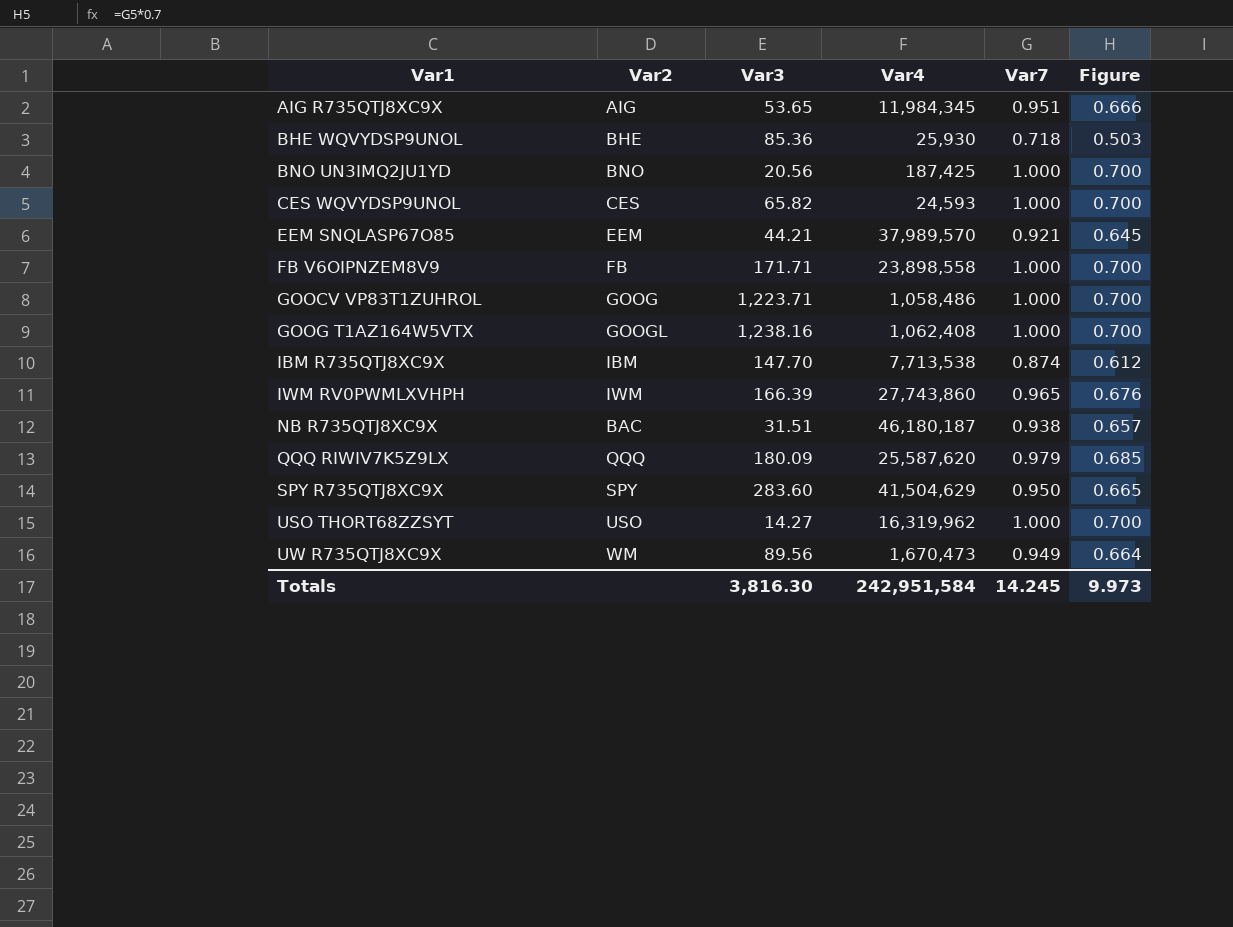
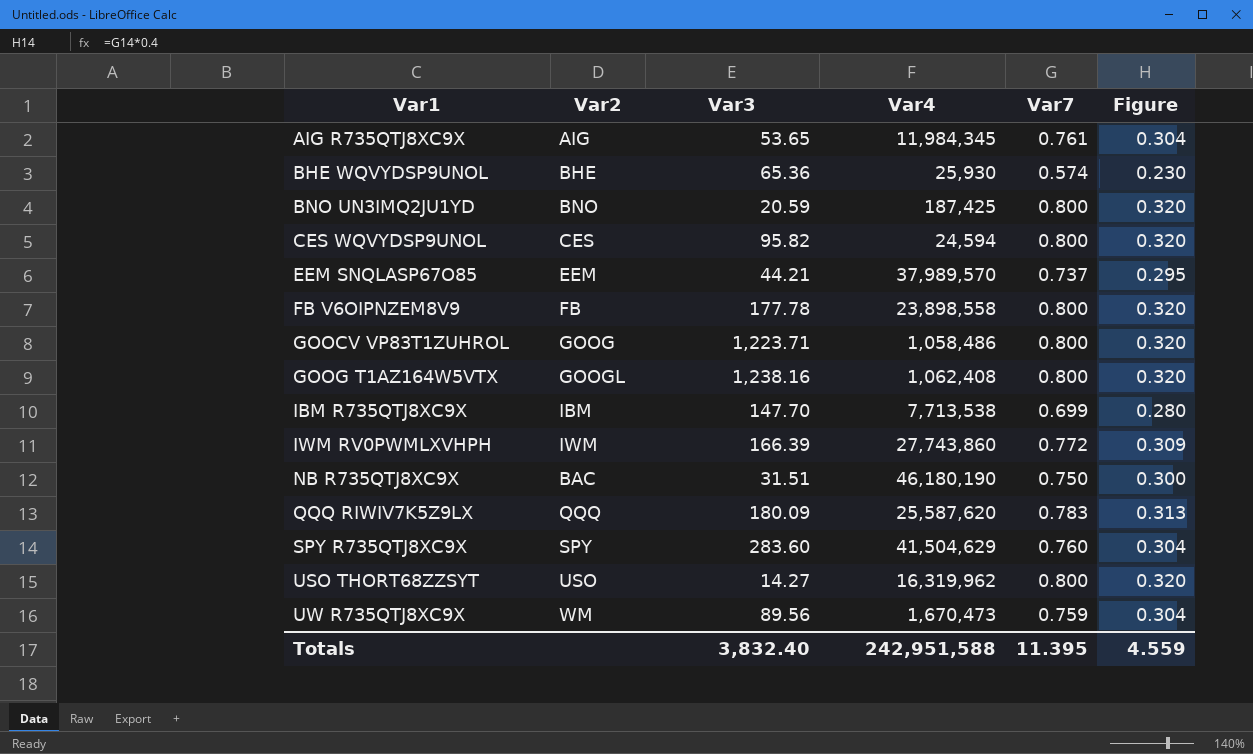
column Figure | formula: [Var7] * 0.7 -> [Var7] * 0.4
AIG R735QTJ8XC9X | Var7: 0.951 -> 0.761
BHE WQVYDSP9UNOL | Var3: 85.36 -> 65.36
BHE WQVYDSP9UNOL | Var7: 0.718 -> 0.574
BNO UN3IMQ2JU1YD | Var3: 20.56 -> 20.59
BNO UN3IMQ2JU1YD | Var7: 1.000 -> 0.800
CES WQVYDSP9UNOL | Var3: 65.82 -> 95.82
CES WQVYDSP9UNOL | Var4: 24,593 -> 24,594
CES WQVYDSP9UNOL | Var7: 1.000 -> 0.800
EEM SNQLASP67O85 | Var7: 0.921 -> 0.737
FB V6OIPNZEM8V9 | Var3: 171.71 -> 177.78
FB V6OIPNZEM8V9 | Var7: 1.000 -> 0.800
GOOCV VP83T1ZUHROL | Var7: 1.000 -> 0.800
GOOG T1AZ164W5VTX | Var7: 1.000 -> 0.800
IBM R735QTJ8XC9X | Var7: 0.874 -> 0.699
IWM RV0PWMLXVHPH | Var7: 0.965 -> 0.772
NB R735QTJ8XC9X | Var4: 46,180,187 -> 46,180,190
NB R735QTJ8XC9X | Var7: 0.938 -> 0.750
QQQ RIWIV7K5Z9LX | Var7: 0.979 -> 0.783
SPY R735QTJ8XC9X | Var7: 0.950 -> 0.760
USO THORT68ZZSYT | Var7: 1.000 -> 0.800
UW R735QTJ8XC9X | Var7: 0.949 -> 0.759
Totals | Var3: 3,816.30 -> 3,832.40
Totals | Var4: 242,951,584 -> 242,951,588
Totals | Var7: 14.245 -> 11.395
Totals | Figure: 9.973 -> 4.559

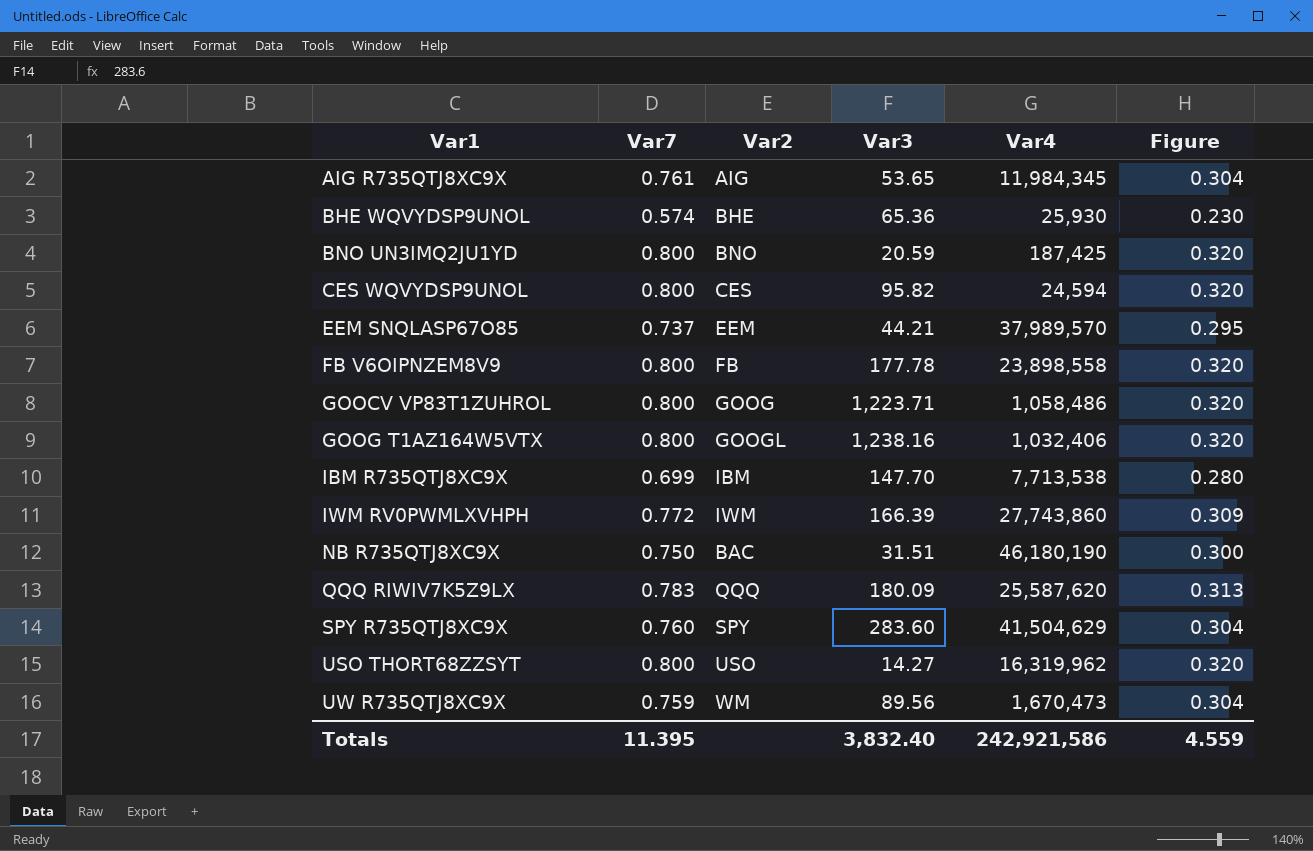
column Var7 | position: 5 -> 2
GOOG T1AZ164W5VTX | Var4: 1,062,408 -> 1,032,406
Totals | Var4: 242,951,588 -> 242,921,586

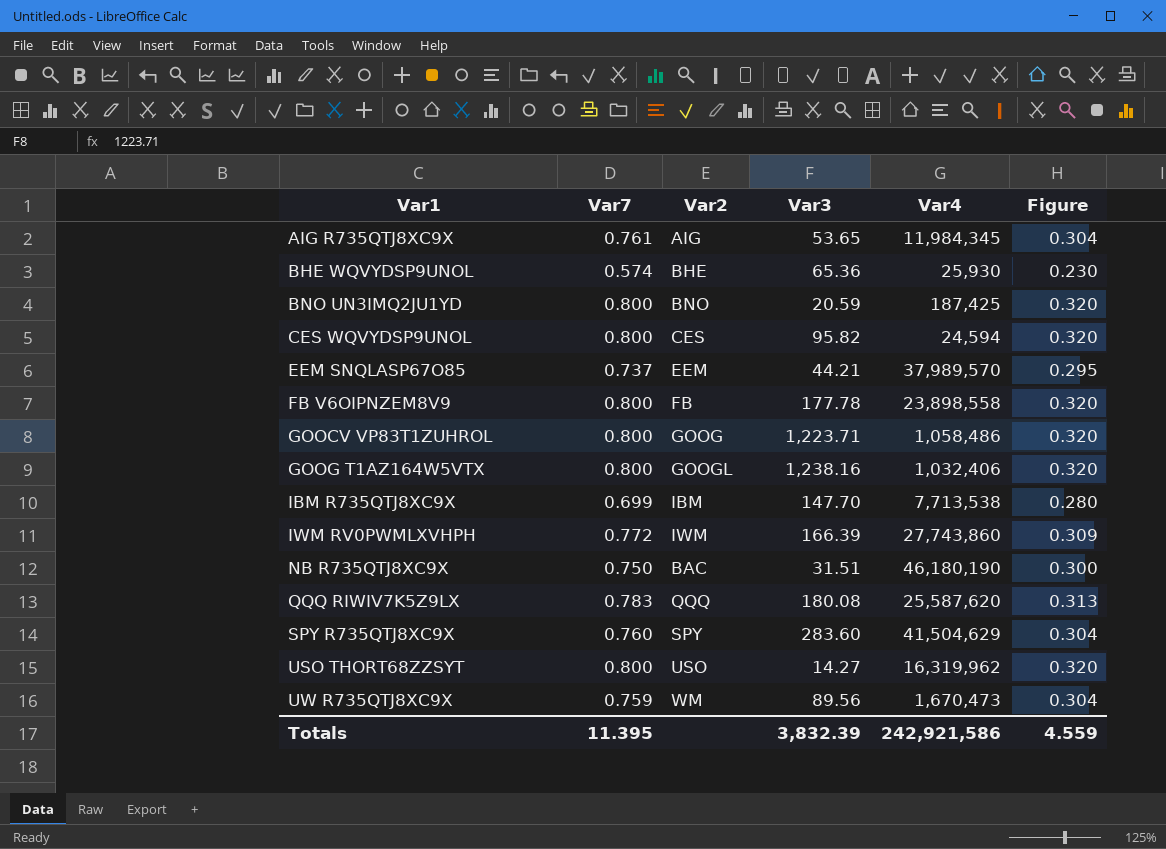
QQQ RIWIV7K5Z9LX | Var3: 180.09 -> 180.08
Totals | Var3: 3,832.40 -> 3,832.39

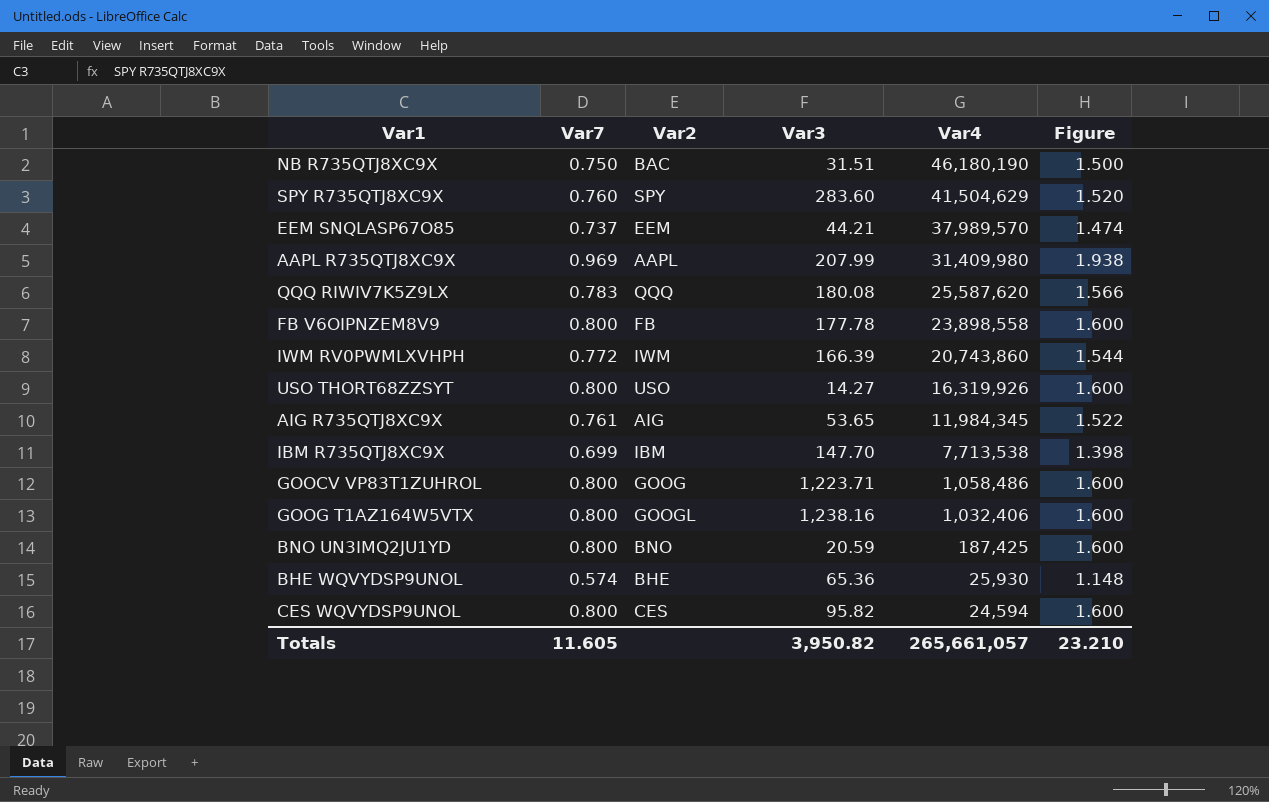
row order: Var1 ascending -> Var4 descending
column Figure | formula: [Var7] * 0.4 -> [Var7] * 2
row UW R735QTJ8XC9X: 0.759 | WM | 89.56 | 1,670,473 | 0.304 -> none
row AAPL R735QTJ8XC9X: none -> 0.969 | AAPL | 207.99 | 31,409,980 | 1.938
IWM RV0PWMLXVHPH | Var4: 27,743,860 -> 20,743,860
USO THORT68ZZSYT | Var4: 16,319,962 -> 16,319,926
Totals | Var7: 11.395 -> 11.605
Totals | Var3: 3,832.39 -> 3,950.82
Totals | Var4: 242,921,586 -> 265,661,057
Totals | Figure: 4.559 -> 23.210

